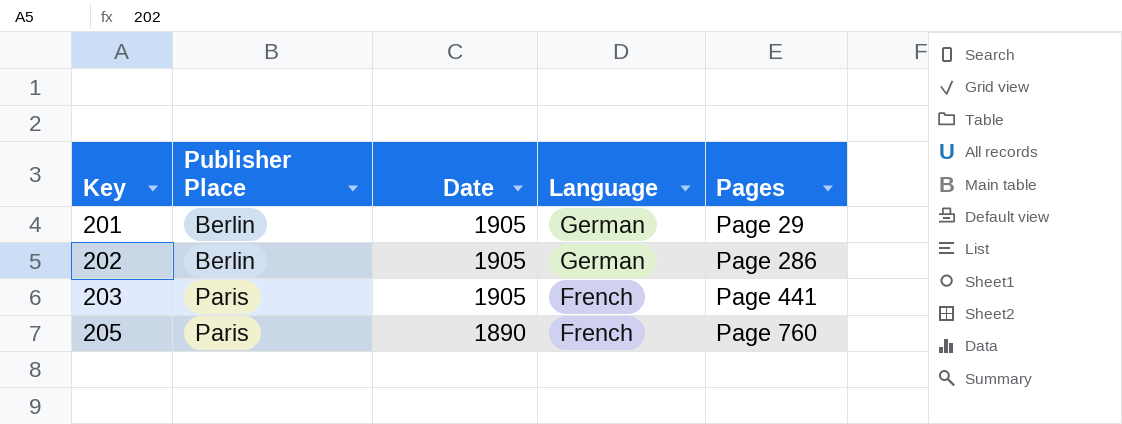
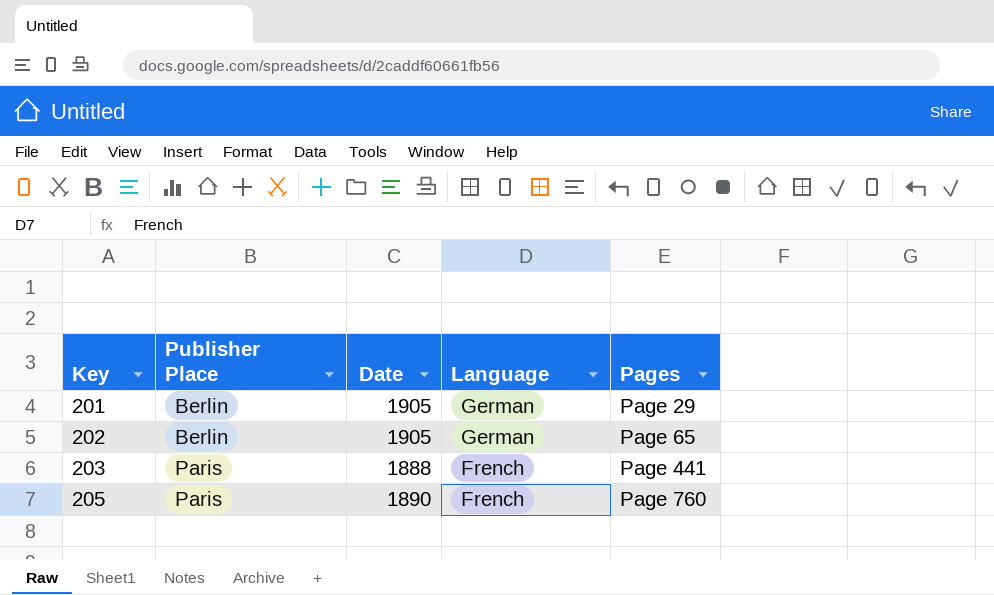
202 | Pages: Page 286 -> Page 65
203 | Date: 1905 -> 1888

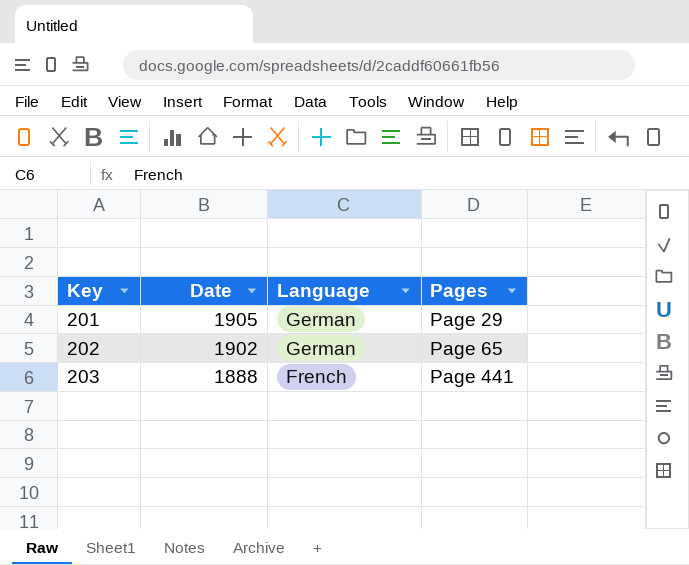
column Publisher Place | position: 2 -> none
row 205: Paris | 1890 | French | Page 760 -> none
202 | Date: 1905 -> 1902

